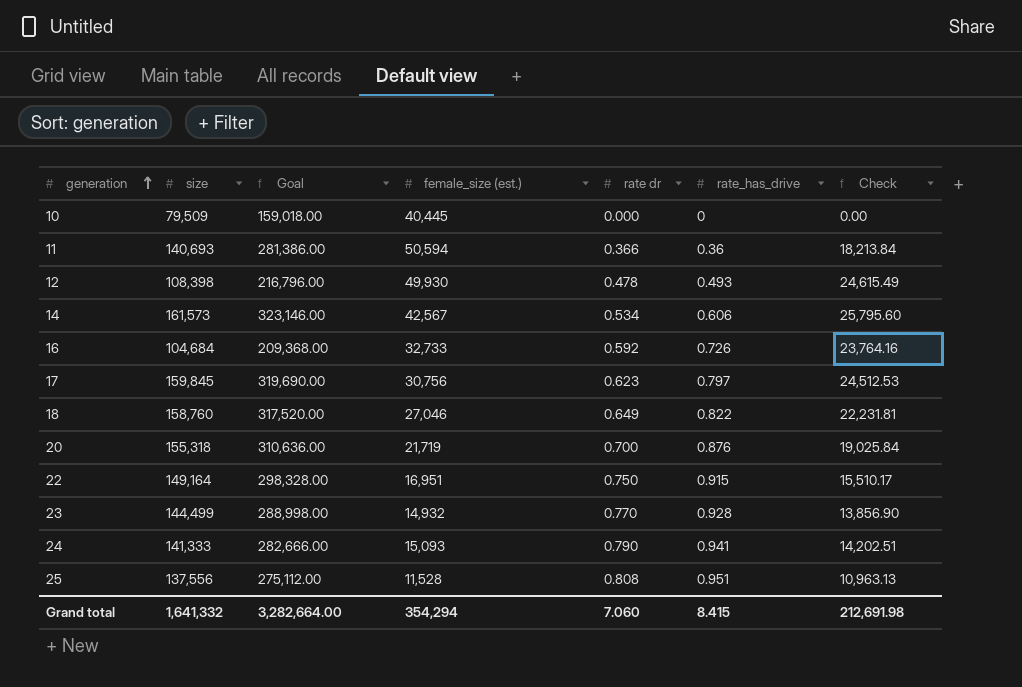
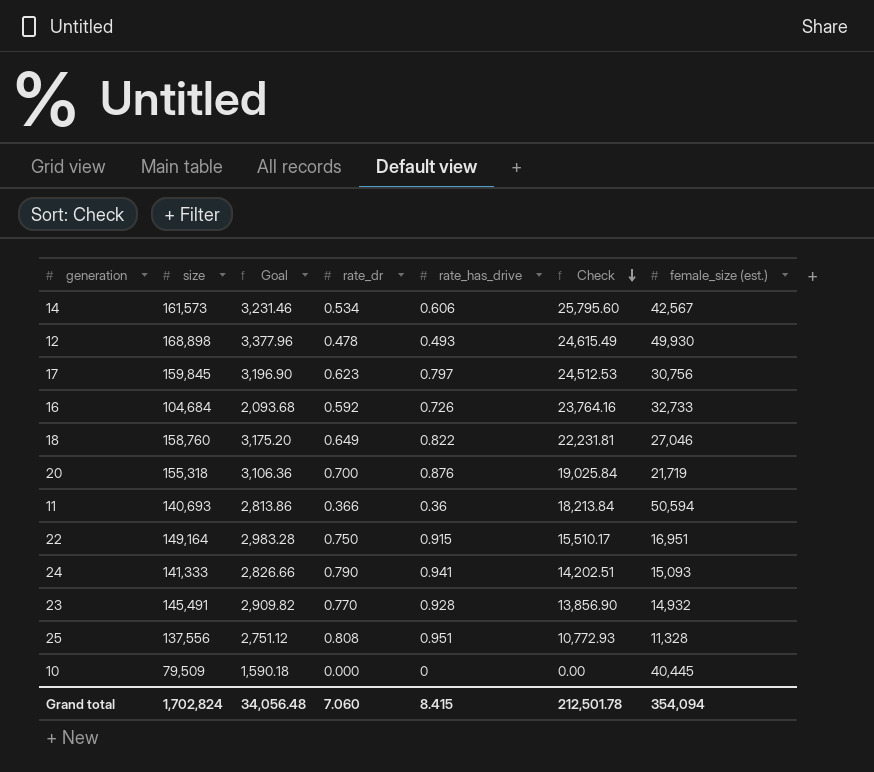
row order: generation ascending -> Check descending
column Goal | formula: [size] * 2 -> [size] * 0.02
column name: rate dr -> rate_dr
column female_size (est.) | position: 4 -> 7
12 | size: 108,398 -> 168,898
23 | size: 144,499 -> 145,491
25 | Check: 10,963.13 -> 10,772.93
25 | female_size (est.): 11,528 -> 11,328
Grand total | size: 1,641,332 -> 1,702,824
Grand total | Goal: 3,282,664.00 -> 34,056.48
Grand total | Check: 212,691.98 -> 212,501.78
Grand total | female_size (est.): 354,294 -> 354,094

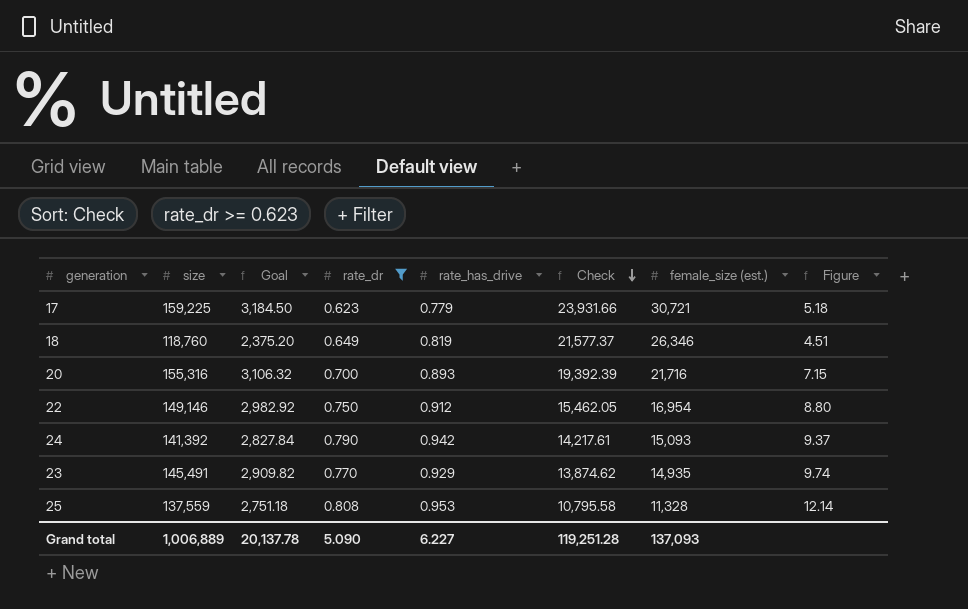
filter: none -> rate_dr >= 0.623
column Figure | formula: none -> [size] / [female_size (est.)]
17 | size: 159,845 -> 159,225
17 | Goal: 3,196.90 -> 3,184.50
17 | rate_has_drive: 0.797 -> 0.779
17 | Check: 24,512.53 -> 23,931.66
17 | female_size (est.): 30,756 -> 30,721
18 | size: 158,760 -> 118,760
18 | Goal: 3,175.20 -> 2,375.20
18 | rate_has_drive: 0.822 -> 0.819
18 | Check: 22,231.81 -> 21,577.37
18 | female_size (est.): 27,046 -> 26,346
20 | size: 155,318 -> 155,316
20 | Goal: 3,106.36 -> 3,106.32
20 | rate_has_drive: 0.876 -> 0.893
20 | Check: 19,025.84 -> 19,392.39
20 | female_size (est.): 21,719 -> 21,716
22 | size: 149,164 -> 149,146
22 | Goal: 2,983.28 -> 2,982.92
22 | rate_has_drive: 0.915 -> 0.912
22 | Check: 15,510.17 -> 15,462.05
22 | female_size (est.): 16,951 -> 16,954
24 | size: 141,333 -> 141,392
24 | Goal: 2,826.66 -> 2,827.84
24 | rate_has_drive: 0.941 -> 0.942
24 | Check: 14,202.51 -> 14,217.61
23 | rate_has_drive: 0.928 -> 0.929
23 | Check: 13,856.90 -> 13,874.62
23 | female_size (est.): 14,932 -> 14,935
25 | size: 137,556 -> 137,559
25 | Goal: 2,751.12 -> 2,751.18
25 | rate_has_drive: 0.951 -> 0.953
25 | Check: 10,772.93 -> 10,795.58
Grand total | size: 1,702,824 -> 1,006,889
Grand total | Goal: 34,056.48 -> 20,137.78
Grand total | rate_dr: 7.060 -> 5.090
Grand total | rate_has_drive: 8.415 -> 6.227
Grand total | Check: 212,501.78 -> 119,251.28
Grand total | female_size (est.): 354,094 -> 137,093

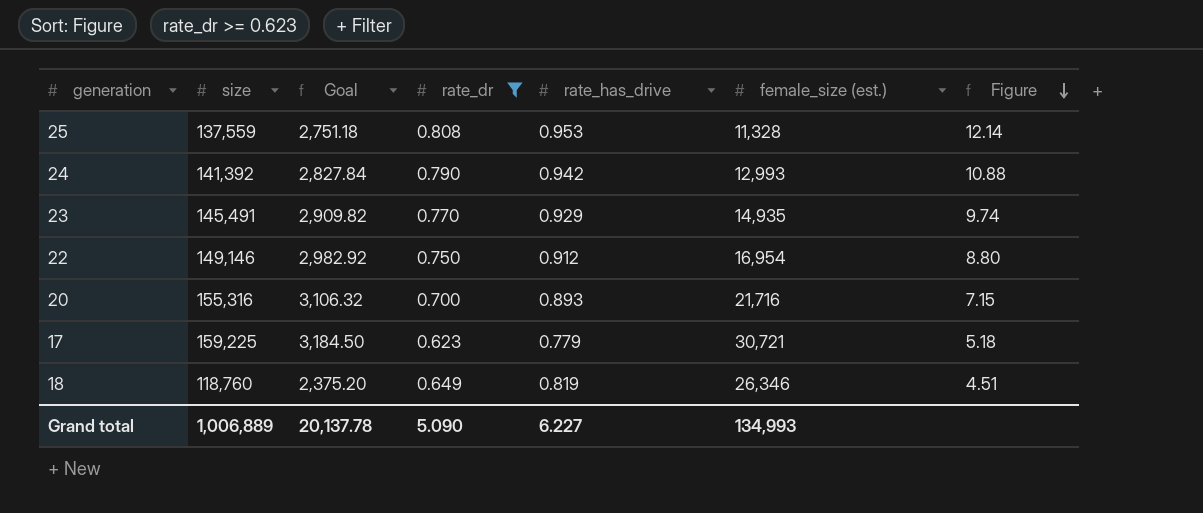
row order: Check descending -> Figure descending
column Check | formula: [rate_has_drive] * [female_size (est.)] -> none
24 | female_size (est.): 15,093 -> 12,993
24 | Figure: 9.37 -> 10.88
Grand total | female_size (est.): 137,093 -> 134,993

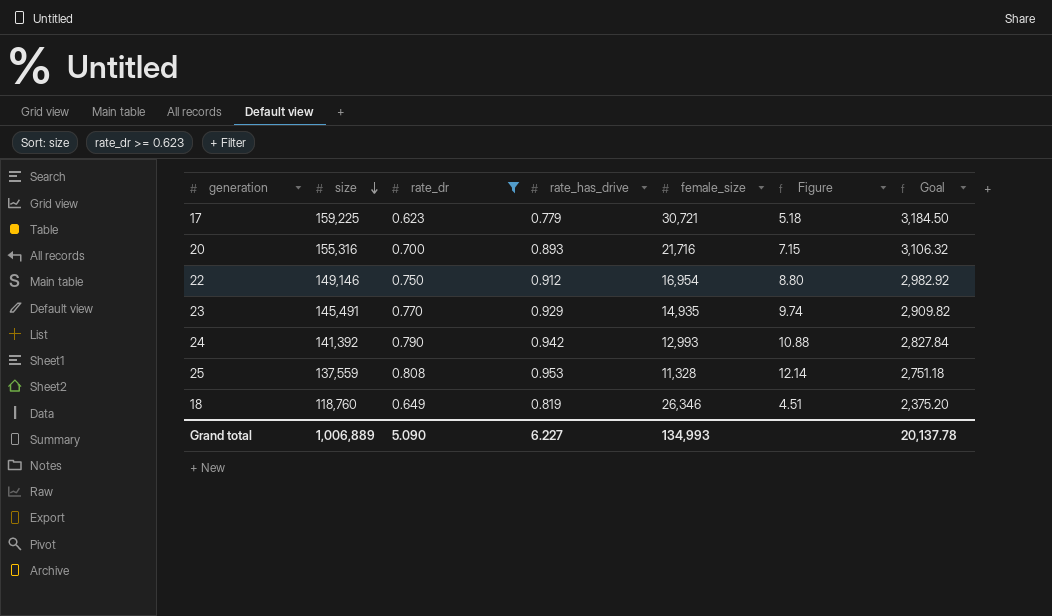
row order: Figure descending -> size descending
column name: female_size (est.) -> female_size
column Goal | position: 3 -> 7

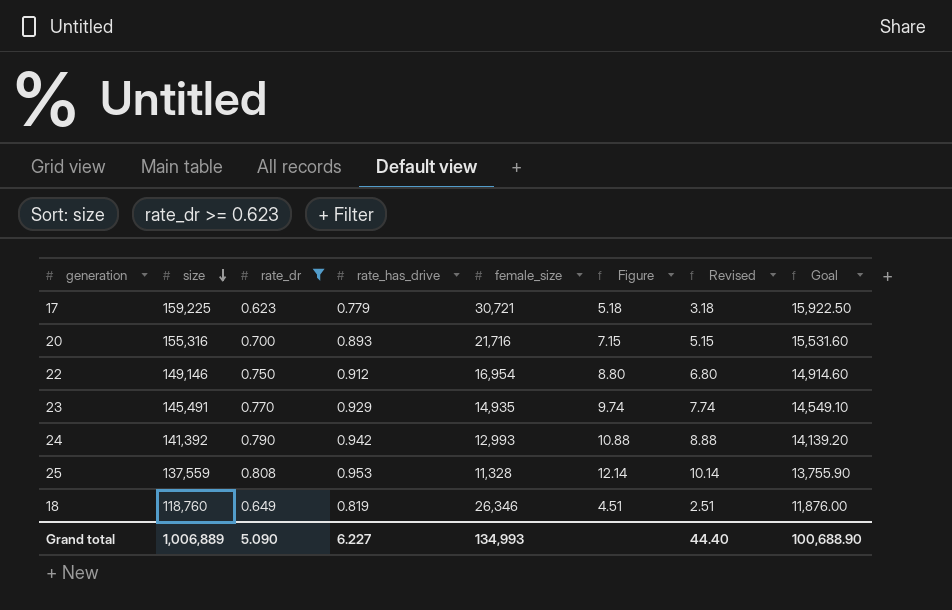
column Revised | formula: none -> [Figure] - 2
column Goal | formula: [size] * 0.02 -> [size] * 0.1
Grand total | Goal: 20,137.78 -> 100,688.90

